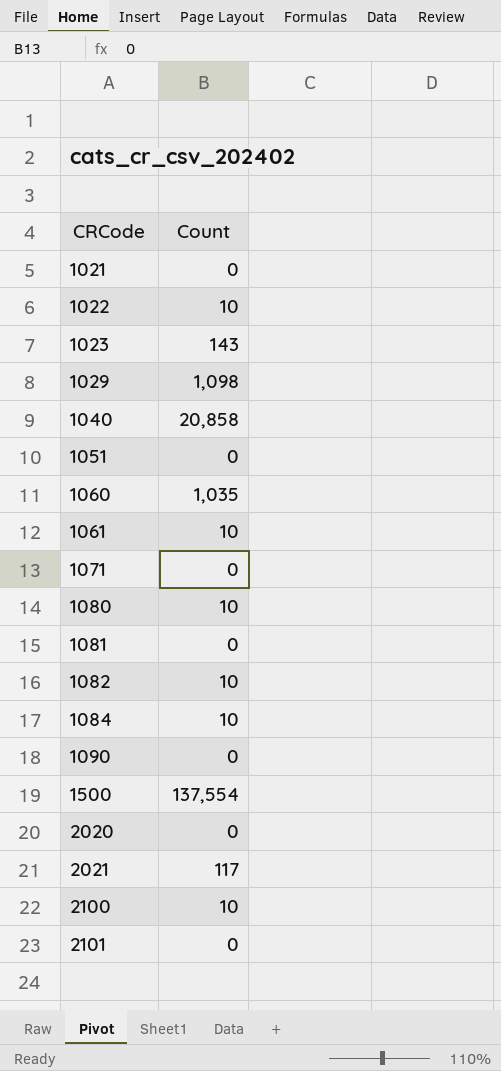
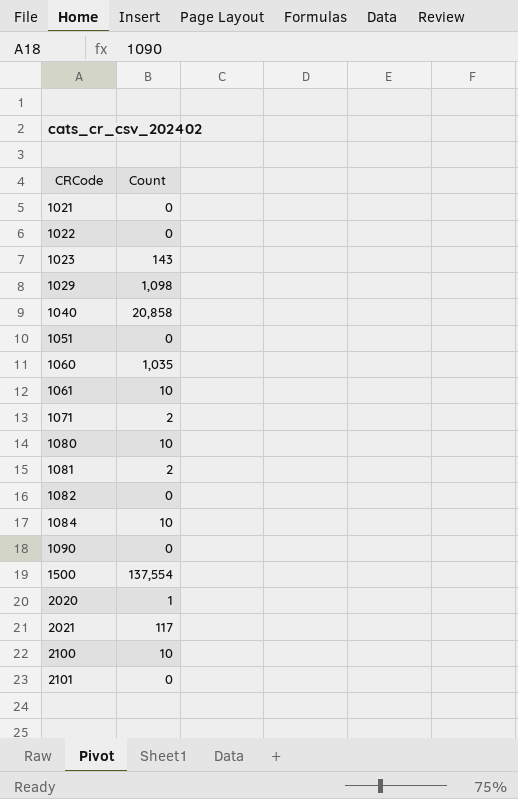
1022 | Count: 10 -> 0
1071 | Count: 0 -> 2
1081 | Count: 0 -> 2
1082 | Count: 10 -> 0
2020 | Count: 0 -> 1

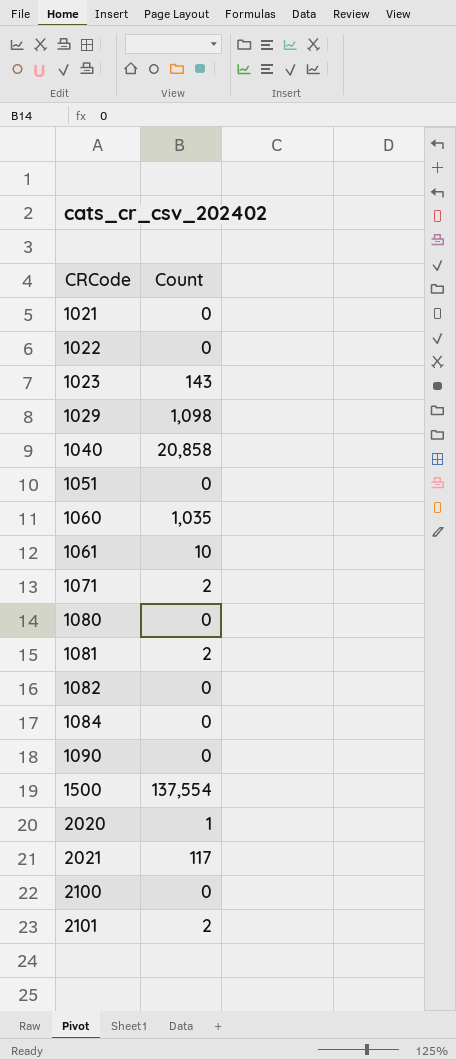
1080 | Count: 10 -> 0
1084 | Count: 10 -> 0
2100 | Count: 10 -> 0
2101 | Count: 0 -> 2

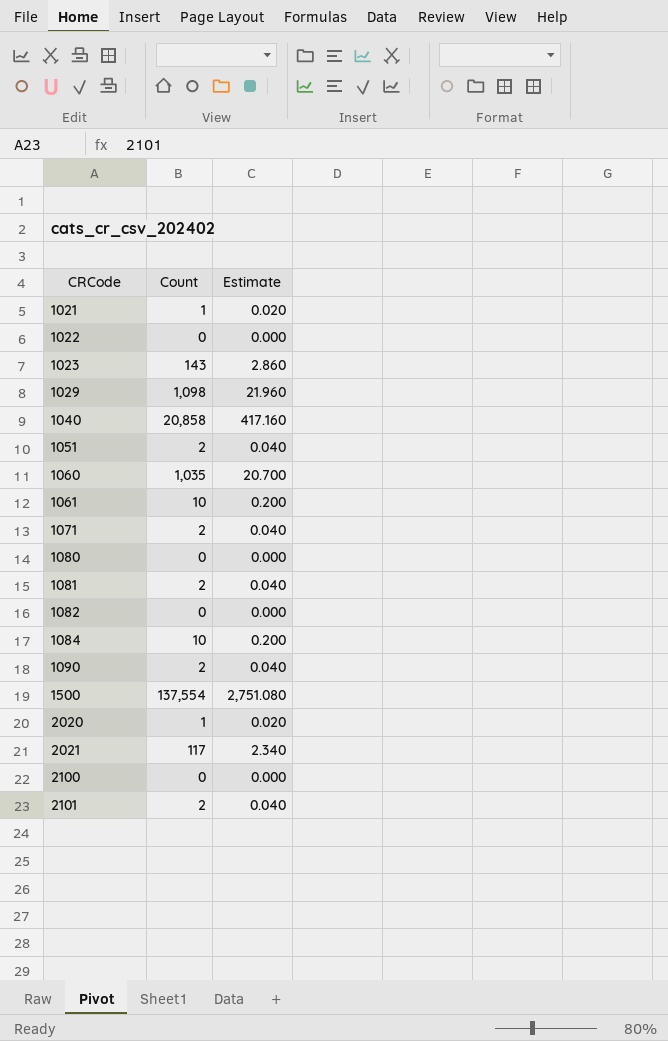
column Estimate | formula: none -> [Count] * 0.02
1021 | Count: 0 -> 1
1051 | Count: 0 -> 2
1084 | Count: 0 -> 10
1090 | Count: 0 -> 2

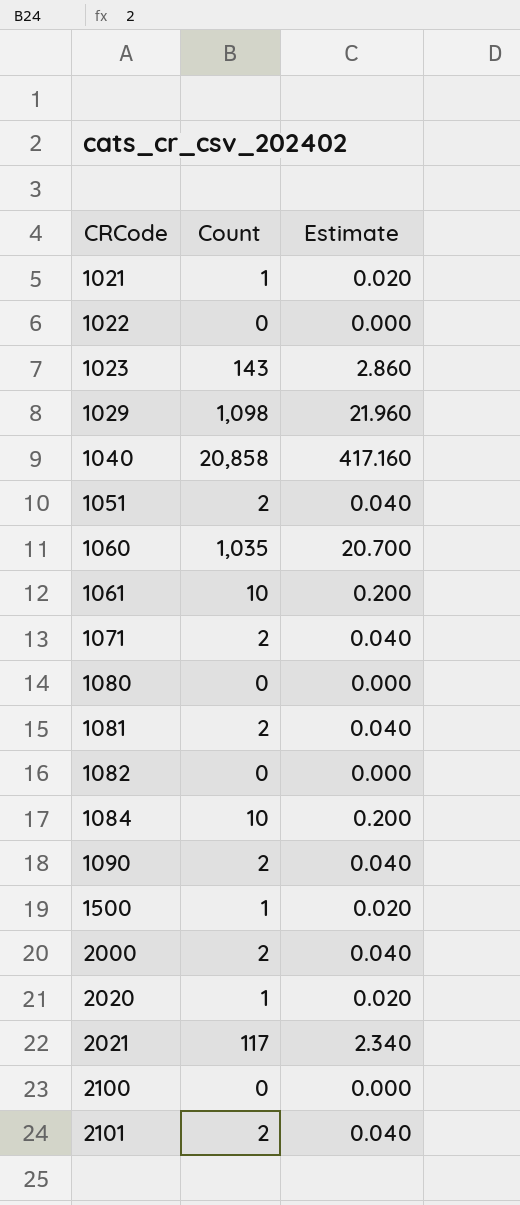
1500 | Count: 137,554 -> 1
1500 | Estimate: 2,751.080 -> 0.020
row 2000: none -> 2 | 0.040

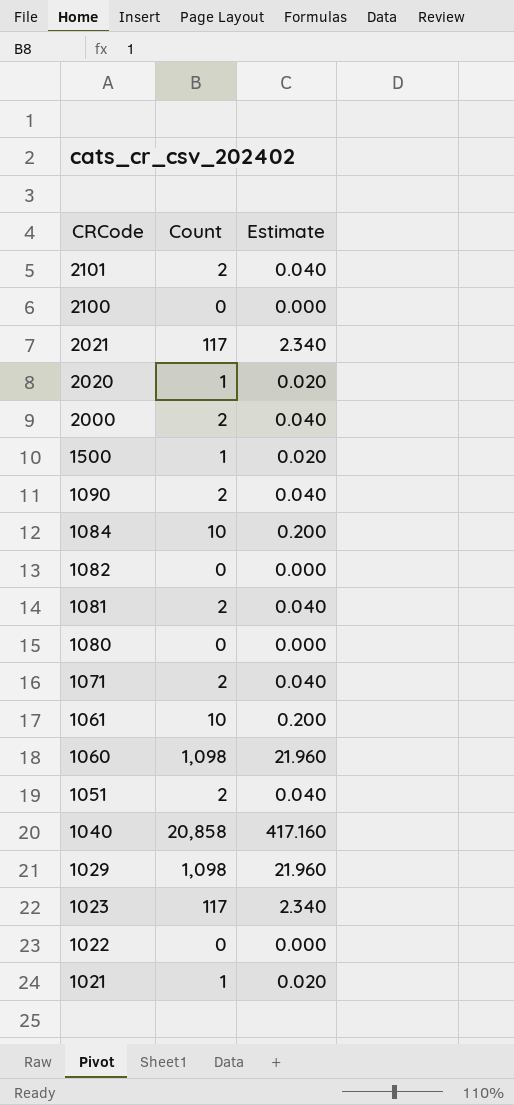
row order: CRCode ascending -> CRCode descending
1060 | Count: 1,035 -> 1,098
1060 | Estimate: 20.700 -> 21.960
1023 | Count: 143 -> 117
1023 | Estimate: 2.860 -> 2.340

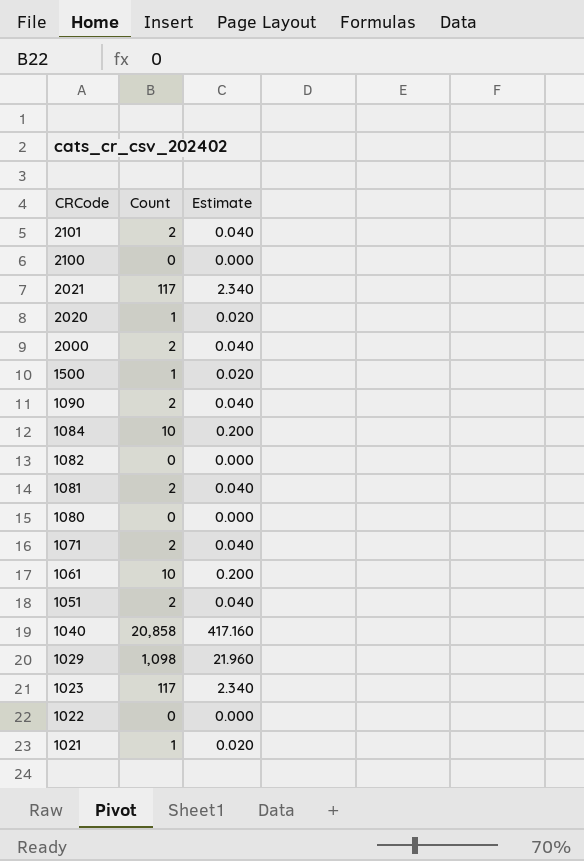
row 1060: 1,098 | 21.960 -> none

